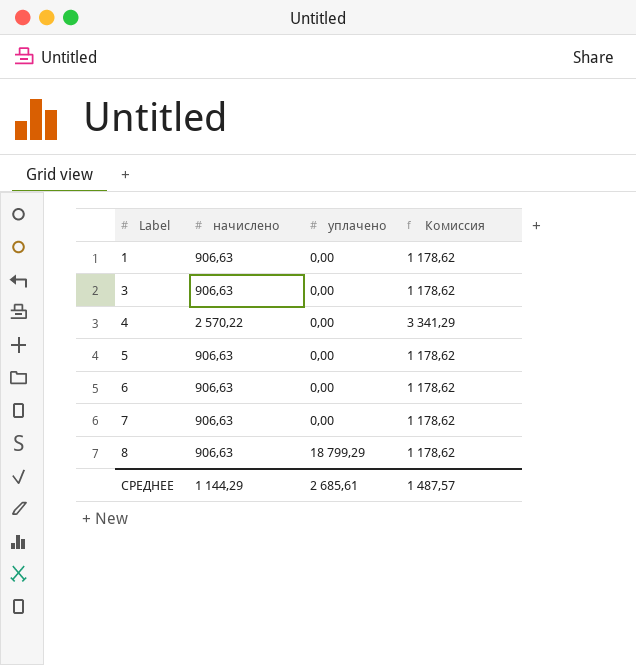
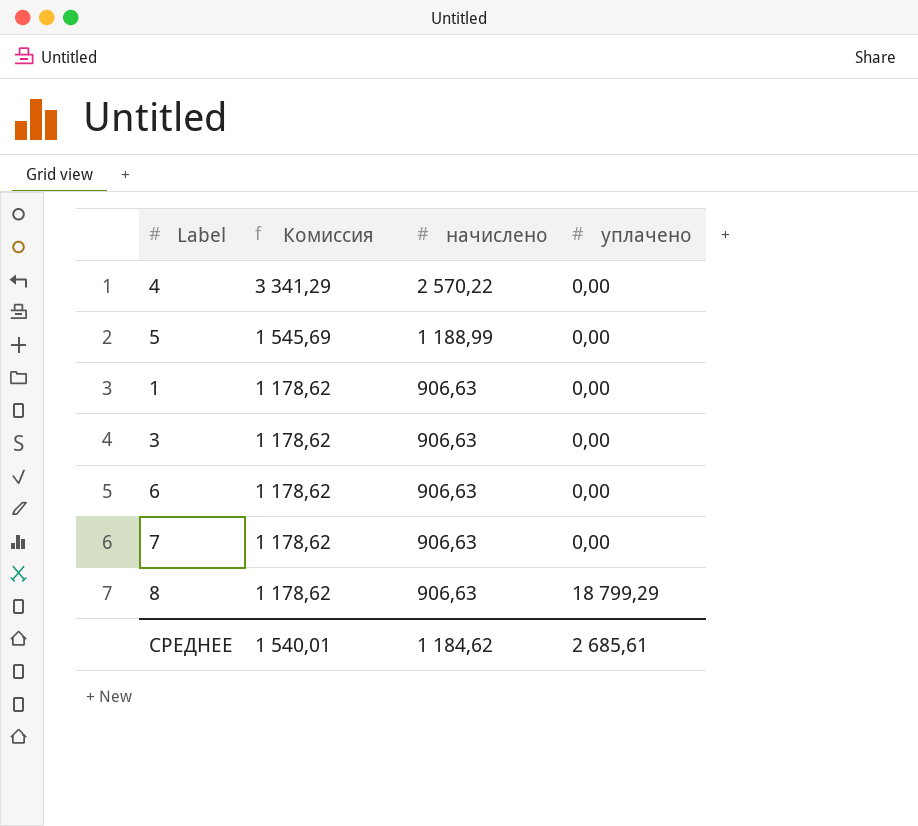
row order: Label ascending -> Комиссия descending
column Комиссия | position: 4 -> 2
5 | Комиссия: 1 178,62 -> 1 545,69
5 | начислено: 906,63 -> 1 188,99
СРЕДНЕЕ | Комиссия: 1 487,57 -> 1 540,01
СРЕДНЕЕ | начислено: 1 144,29 -> 1 184,62

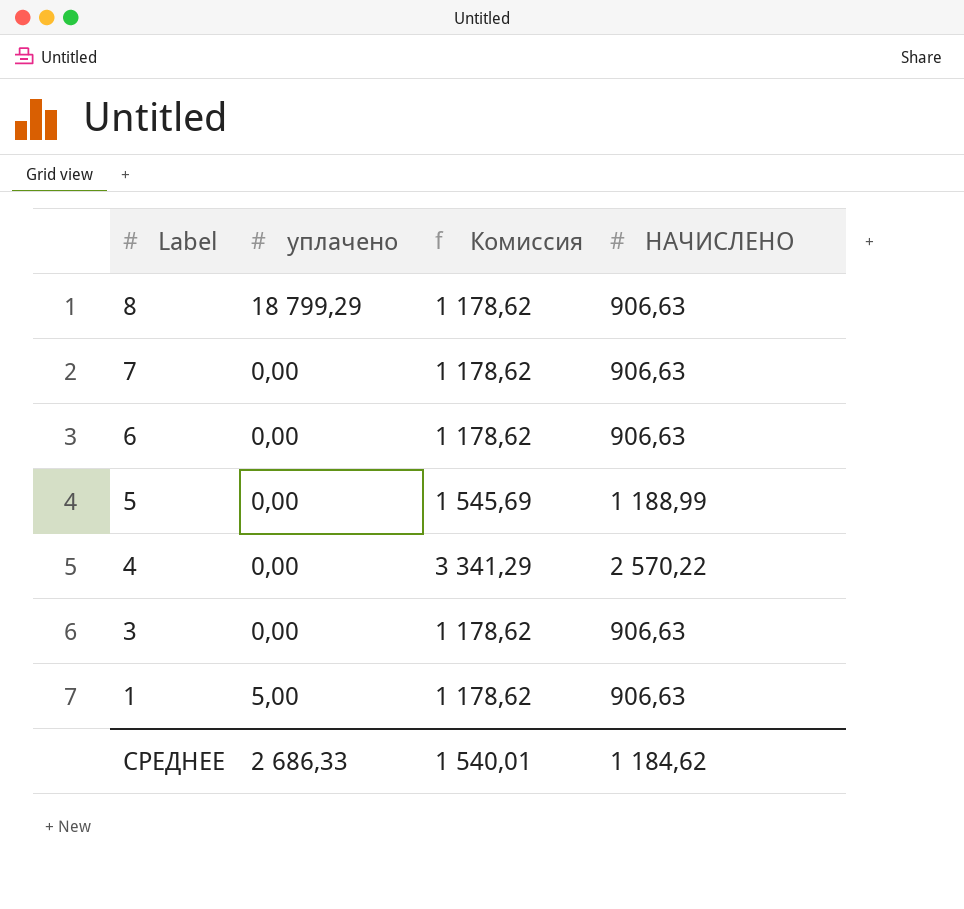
row order: Комиссия descending -> Label descending
column уплачено | position: 4 -> 2
column name: начислено -> НАЧИСЛЕНО
1 | уплачено: 0,00 -> 5,00
СРЕДНЕЕ | уплачено: 2 685,61 -> 2 686,33

